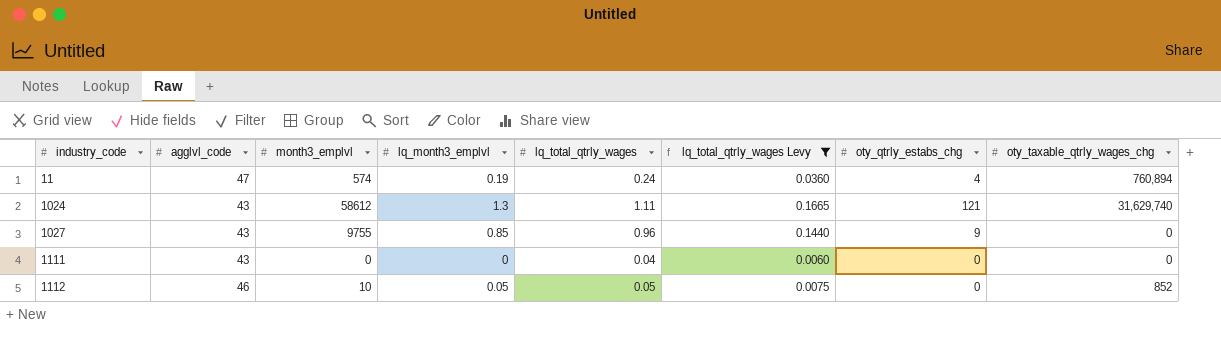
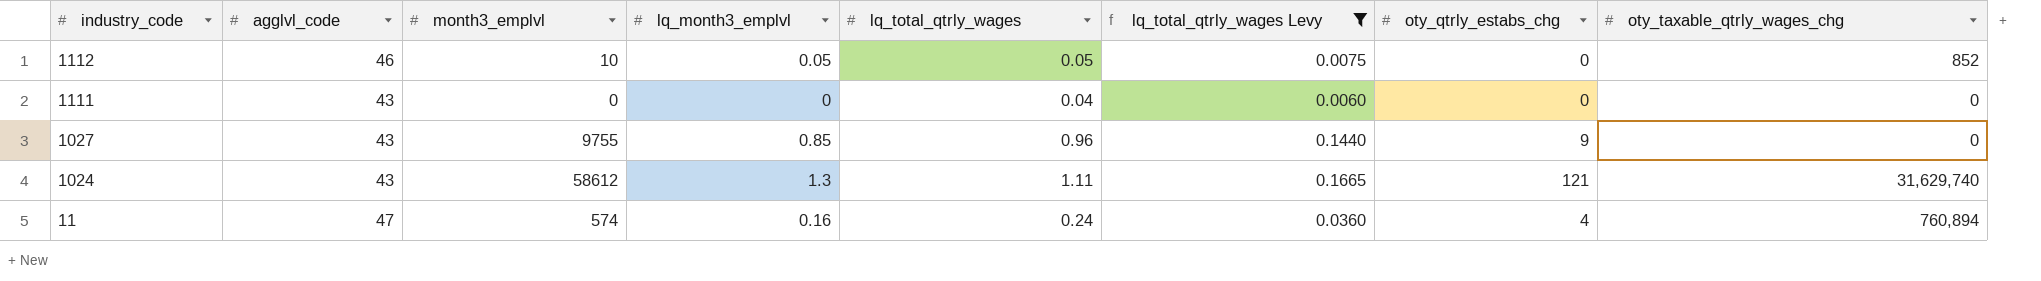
row order: industry_code ascending -> industry_code descending
11 | lq_month3_emplvl: 0.19 -> 0.16

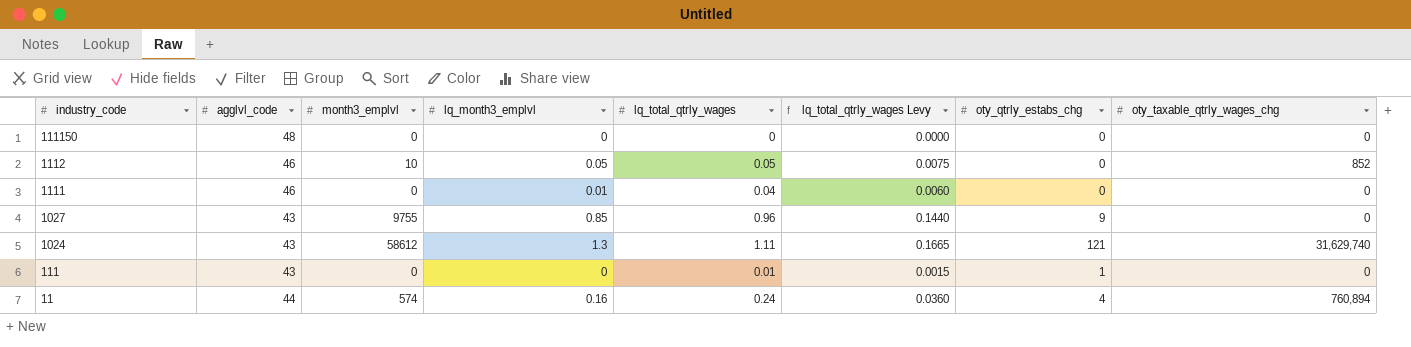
filter: lq_total_qtrly_wages Levy >= 0.0060 -> none
1111 | agglvl_code: 43 -> 46
1111 | lq_month3_emplvl: 0 -> 0.01
11 | agglvl_code: 47 -> 44

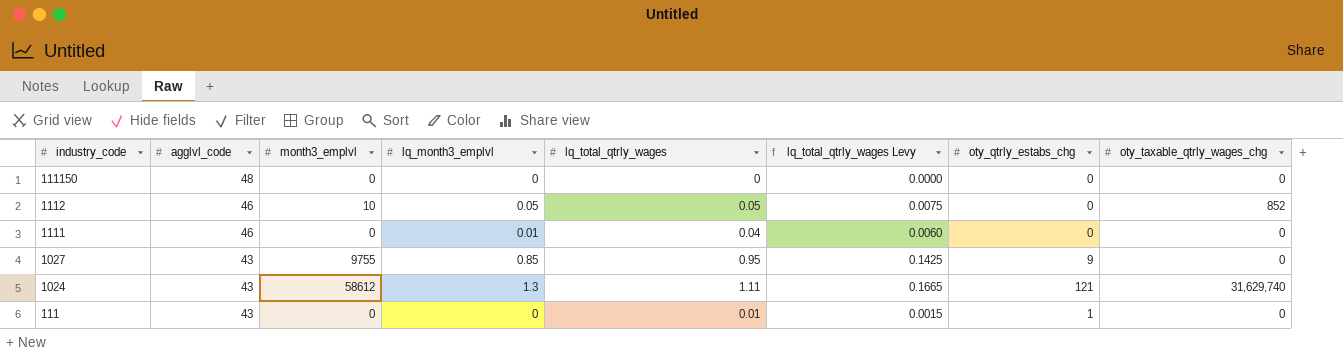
row 11: 44 | 574 | 0.16 | 0.24 | 0.0360 | 4 | 760,894 -> none
1027 | lq_total_qtrly_wages: 0.96 -> 0.95
1027 | lq_total_qtrly_wages Levy: 0.1440 -> 0.1425

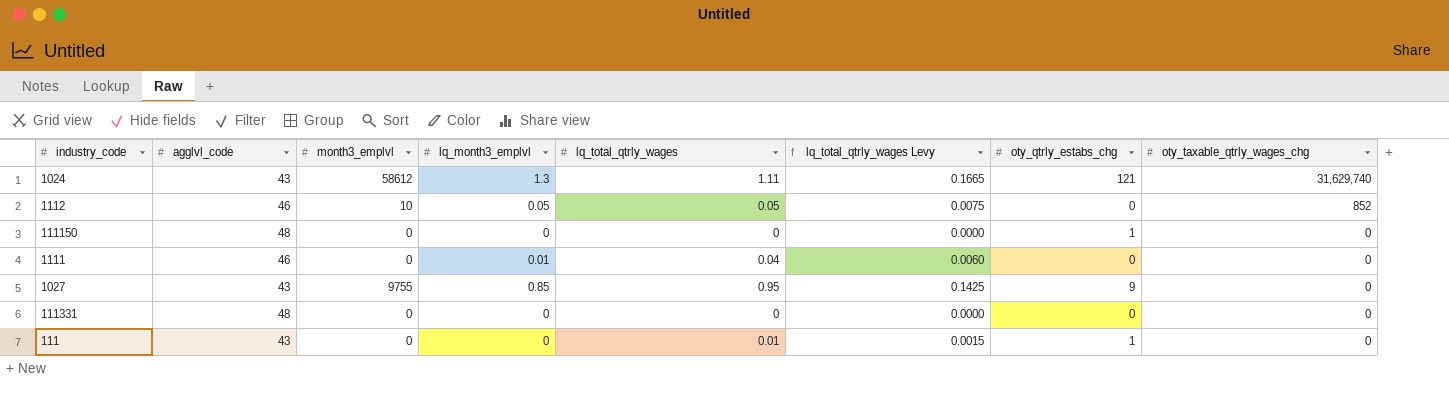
row order: industry_code descending -> oty_taxable_qtrly_wages_chg descending
111150 | oty_qtrly_estabs_chg: 0 -> 1
row 111331: none -> 48 | 0 | 0 | 0 | 0.0000 | 0 | 0

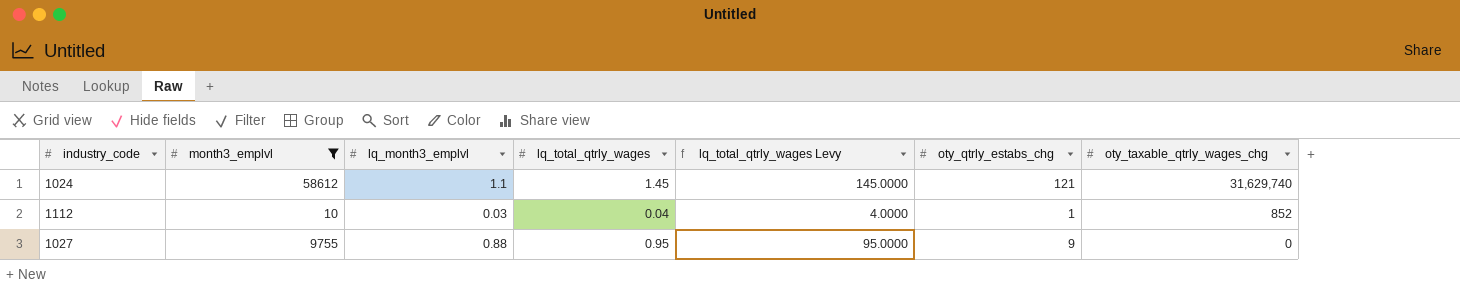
filter: none -> month3_emplvl != 0
column agglvl_code | position: 2 -> none
column lq_total_qtrly_wages Levy | formula: [lq_total_qtrly_wages] * 0.15 -> [lq_total_qtrly_wages] * 100
1024 | lq_month3_emplvl: 1.3 -> 1.1
1024 | lq_total_qtrly_wages: 1.11 -> 1.45
1112 | lq_month3_emplvl: 0.05 -> 0.03
1112 | lq_total_qtrly_wages: 0.05 -> 0.04
1112 | oty_qtrly_estabs_chg: 0 -> 1
1027 | lq_month3_emplvl: 0.85 -> 0.88

